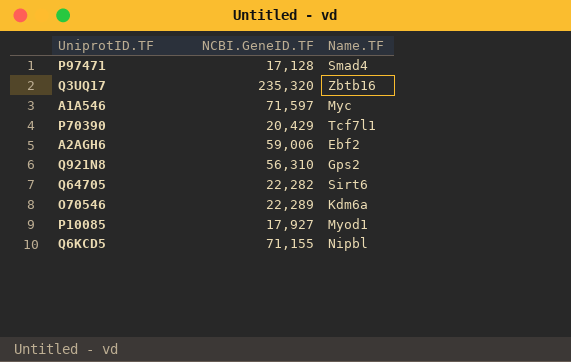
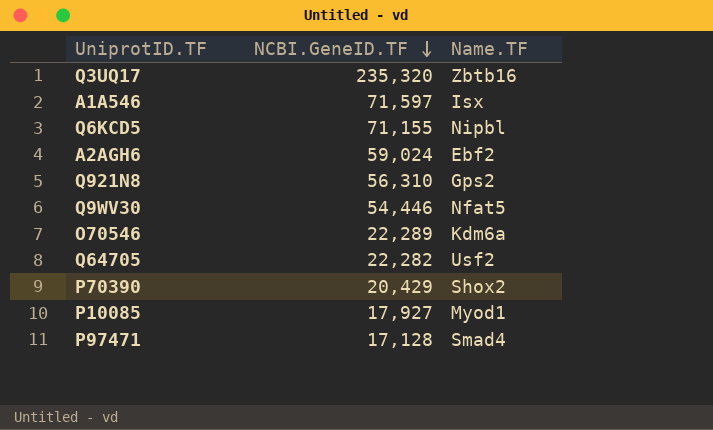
row order: none -> NCBI.GeneID.TF descending
A1A546 | Name.TF: Myc -> Isx
A2AGH6 | NCBI.GeneID.TF: 59,006 -> 59,024
row Q9WV30: none -> 54,446 | Nfat5
Q64705 | Name.TF: Sirt6 -> Usf2
P70390 | Name.TF: Tcf7l1 -> Shox2

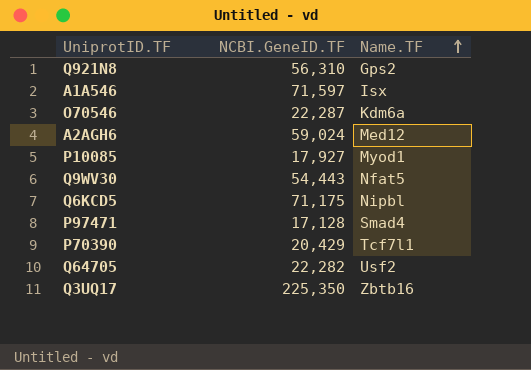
row order: NCBI.GeneID.TF descending -> Name.TF ascending
O70546 | NCBI.GeneID.TF: 22,289 -> 22,287
A2AGH6 | Name.TF: Ebf2 -> Med12
Q9WV30 | NCBI.GeneID.TF: 54,446 -> 54,443
Q6KCD5 | NCBI.GeneID.TF: 71,155 -> 71,175
P70390 | Name.TF: Shox2 -> Tcf7l1
Q3UQ17 | NCBI.GeneID.TF: 235,320 -> 225,350

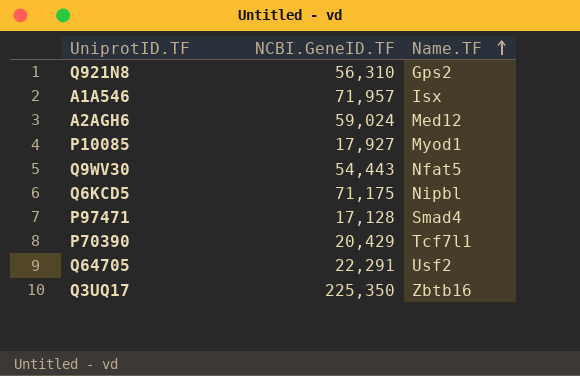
row O70546: 22,287 | Kdm6a -> none
A1A546 | NCBI.GeneID.TF: 71,597 -> 71,957
Q64705 | NCBI.GeneID.TF: 22,282 -> 22,291

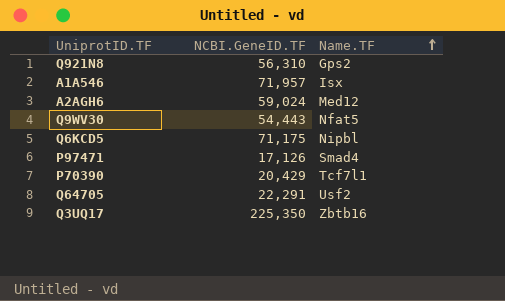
row P10085: 17,927 | Myod1 -> none
P97471 | NCBI.GeneID.TF: 17,128 -> 17,126

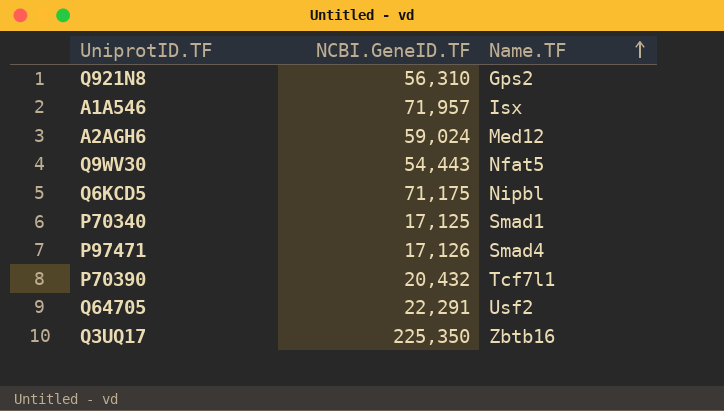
row P70340: none -> 17,125 | Smad1
P70390 | NCBI.GeneID.TF: 20,429 -> 20,432

